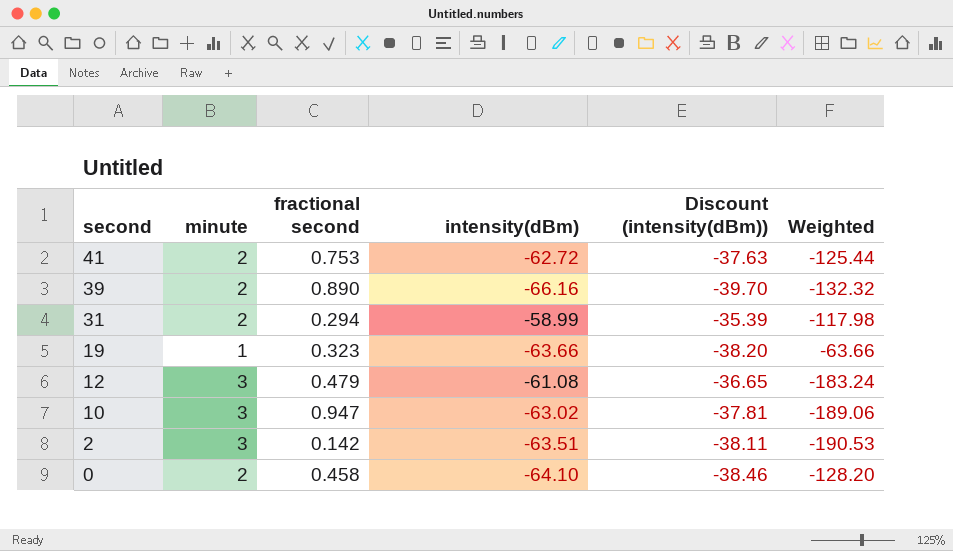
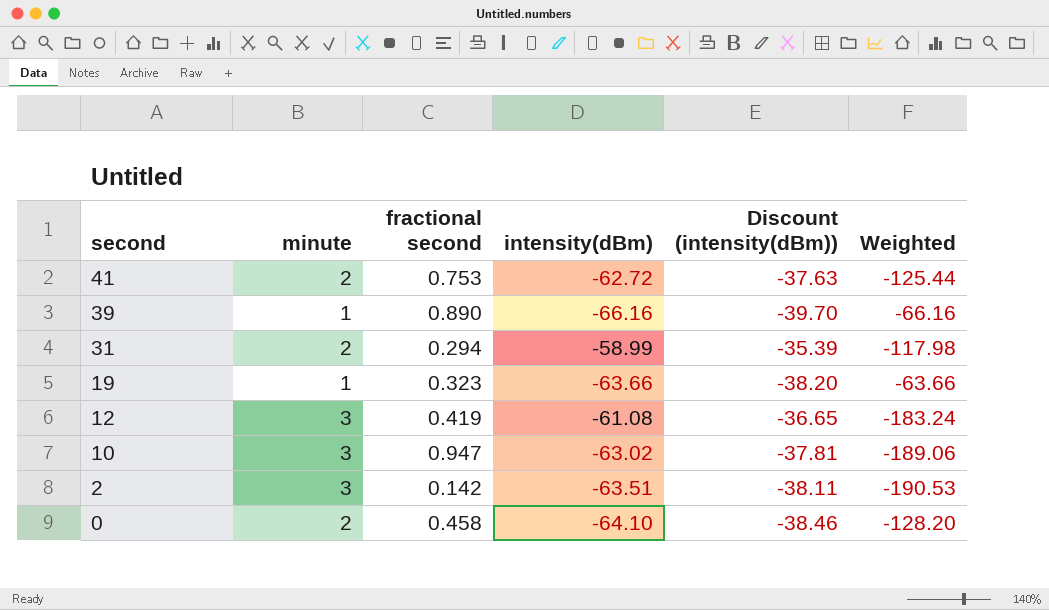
39 | minute: 2 -> 1
39 | Weighted: -132.32 -> -66.16
12 | fractional second: 0.479 -> 0.419

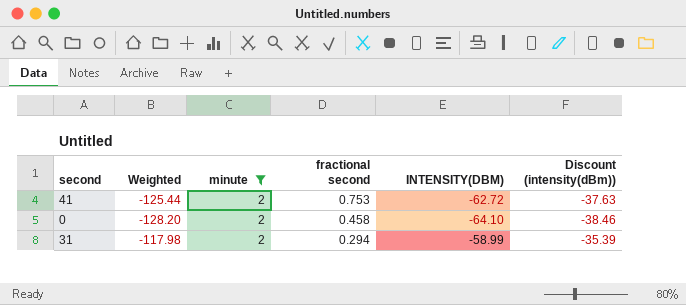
filter: none -> minute = 2
row order: second descending -> fractional second descending
column Weighted | position: 6 -> 2
column name: intensity(dBm) -> INTENSITY(DBM)

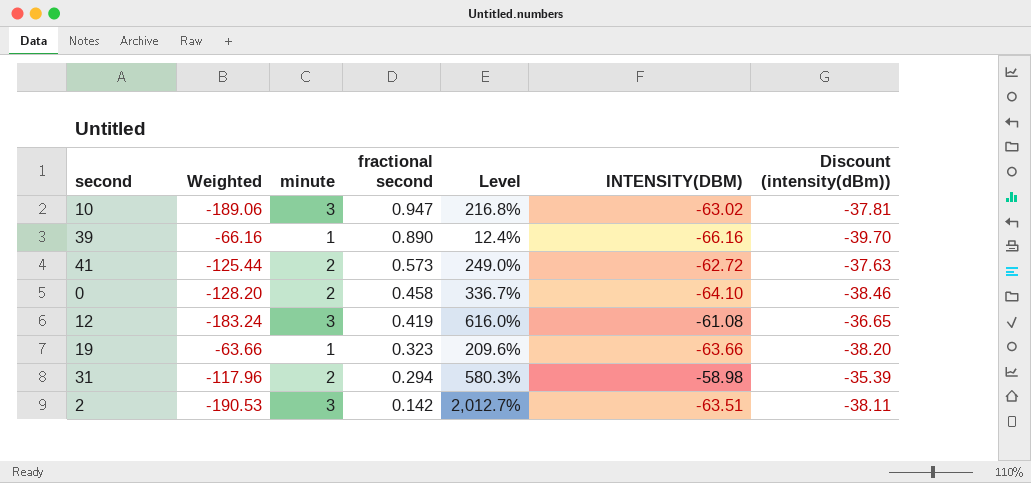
filter: minute = 2 -> none
column Level | formula: none -> ([minute] - [fractional second]) / [fractional second]
41 | fractional second: 0.753 -> 0.573
31 | Weighted: -117.98 -> -117.96
31 | INTENSITY(DBM): -58.99 -> -58.98

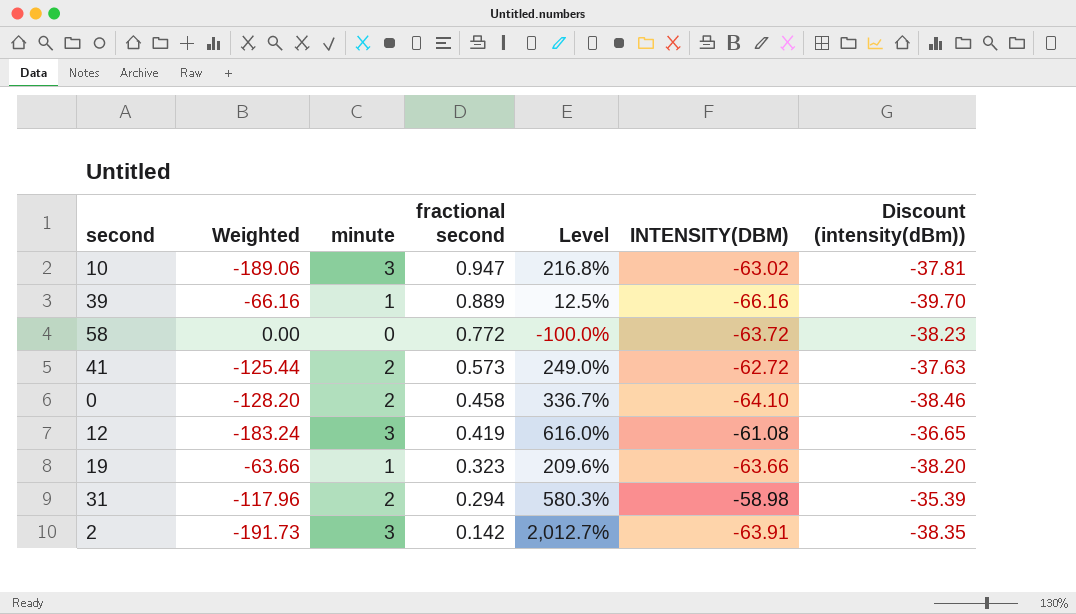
39 | fractional second: 0.890 -> 0.889
39 | Level: 12.4% -> 12.5%
row 58: none -> 0.00 | 0 | 0.772 | -100.0% | -63.72 | -38.23
2 | Weighted: -190.53 -> -191.73
2 | INTENSITY(DBM): -63.51 -> -63.91
2 | Discount (intensity(dBm)): -38.11 -> -38.35

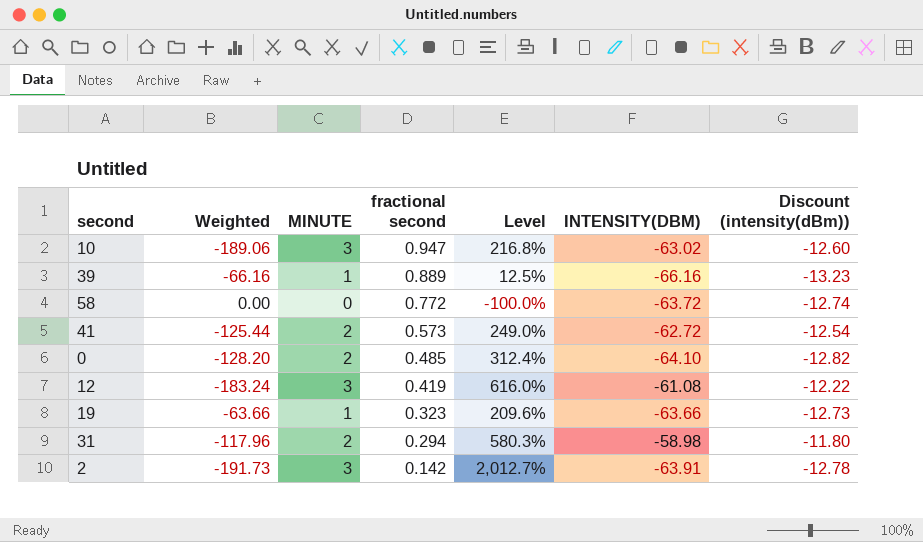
column name: minute -> MINUTE
column Discount (intensity(dBm)) | formula: [INTENSITY(DBM)] * 0.6 -> [INTENSITY(DBM)] * 0.2
0 | fractional second: 0.458 -> 0.485
0 | Level: 336.7% -> 312.4%

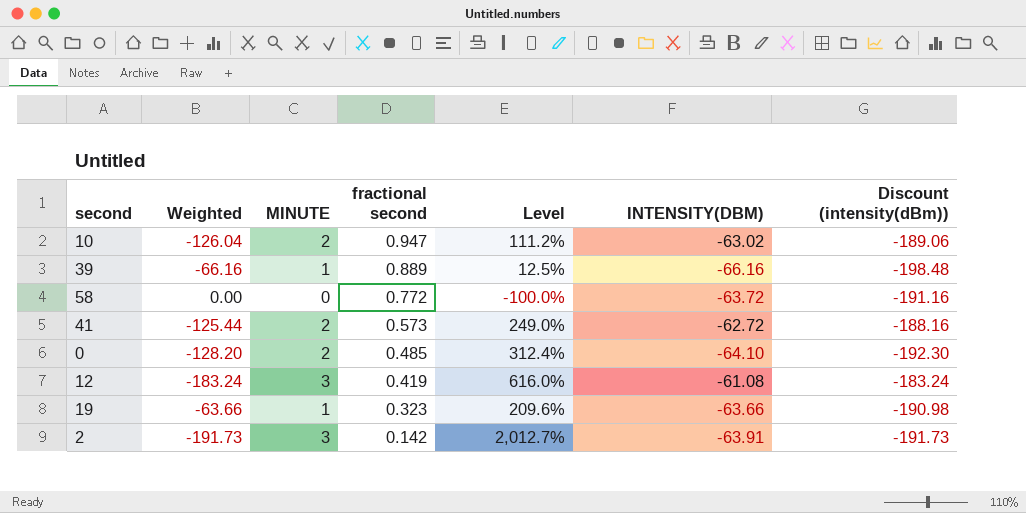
column Discount (intensity(dBm)) | formula: [INTENSITY(DBM)] * 0.2 -> [INTENSITY(DBM)] * 3
row 31: -117.96 | 2 | 0.294 | 580.3% | -58.98 | -11.80 -> none
10 | Weighted: -189.06 -> -126.04
10 | MINUTE: 3 -> 2
10 | Level: 216.8% -> 111.2%

